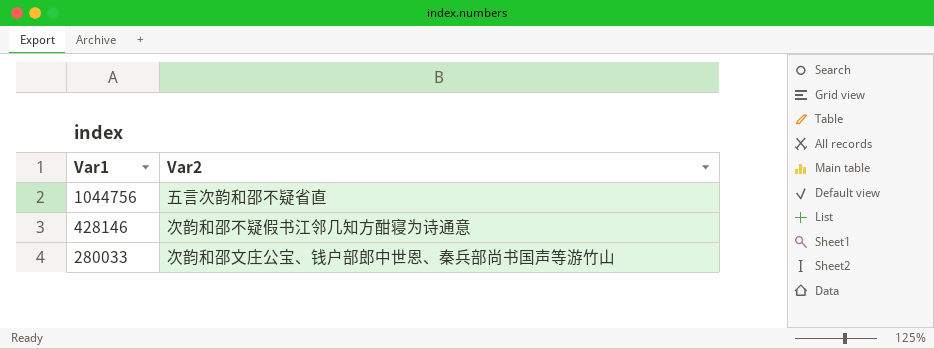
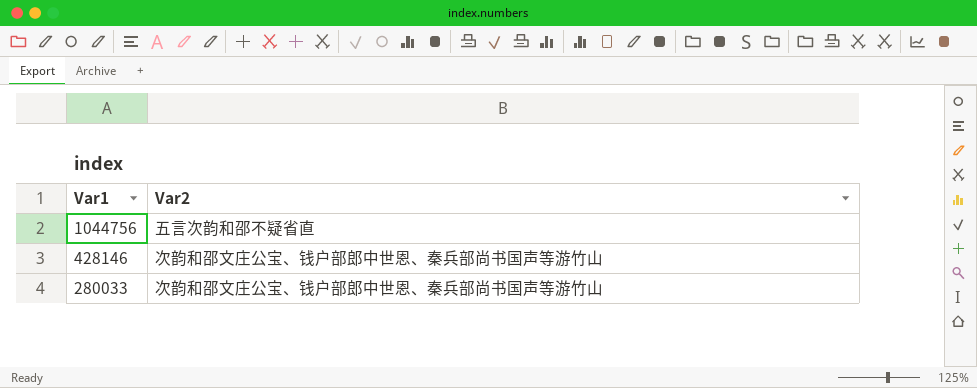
428146 | Var2: 次韵和邵不疑假书江邻几知方酣寝为诗通意 -> 次韵和邵文庄公宝、钱户部郎中世恩、秦兵部尚书国声等游竹山

